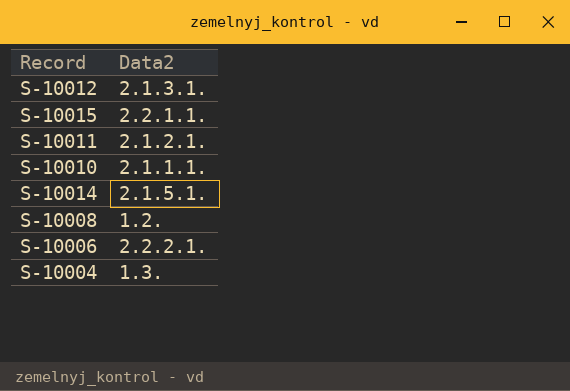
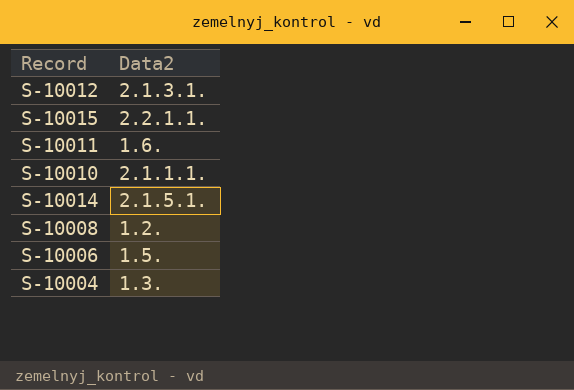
S-10011 | Data2: 2.1.2.1. -> 1.6.
S-10006 | Data2: 2.2.2.1. -> 1.5.

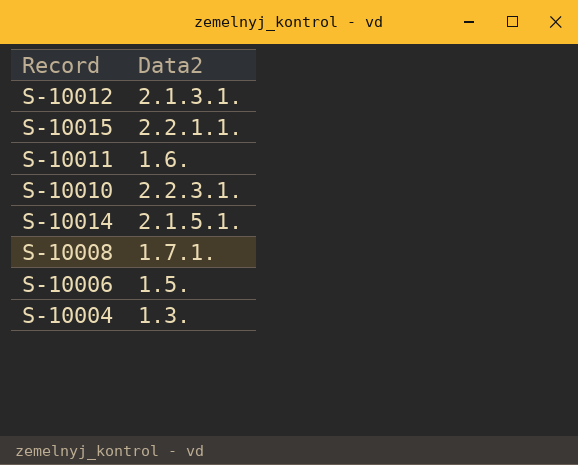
S-10010 | Data2: 2.1.1.1. -> 2.2.3.1.
S-10008 | Data2: 1.2. -> 1.7.1.

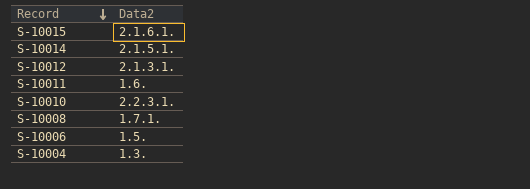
row order: none -> Record descending
S-10015 | Data2: 2.2.1.1. -> 2.1.6.1.

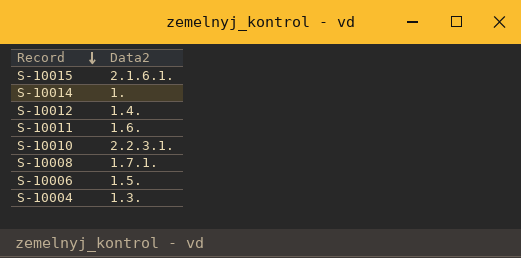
S-10014 | Data2: 2.1.5.1. -> 1.
S-10012 | Data2: 2.1.3.1. -> 1.4.

